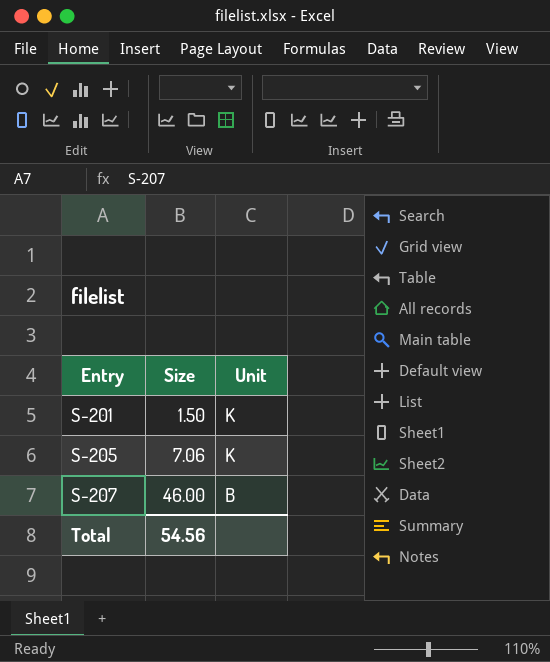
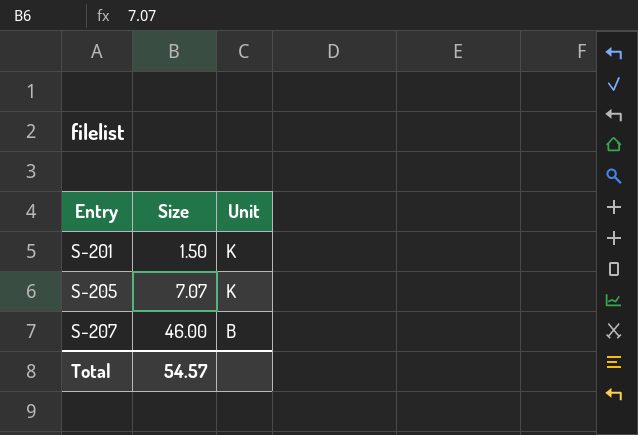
S-205 | Size: 7.06 -> 7.07
Total | Size: 54.56 -> 54.57

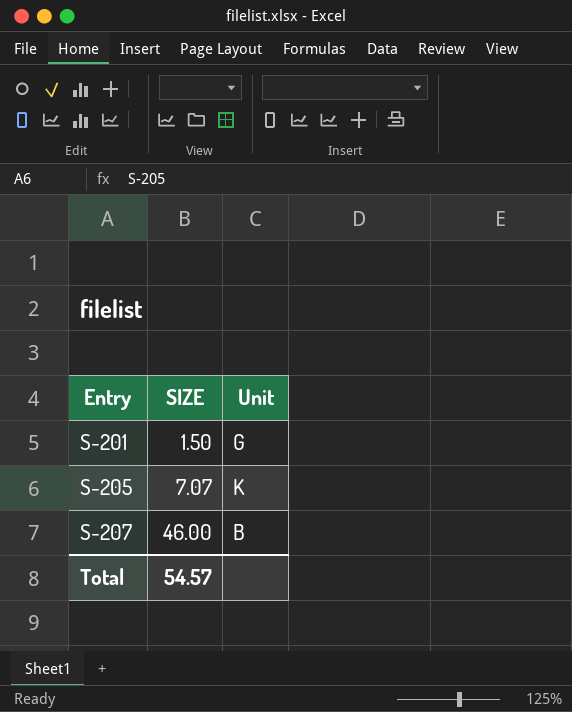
column name: Size -> SIZE
S-201 | Unit: K -> G

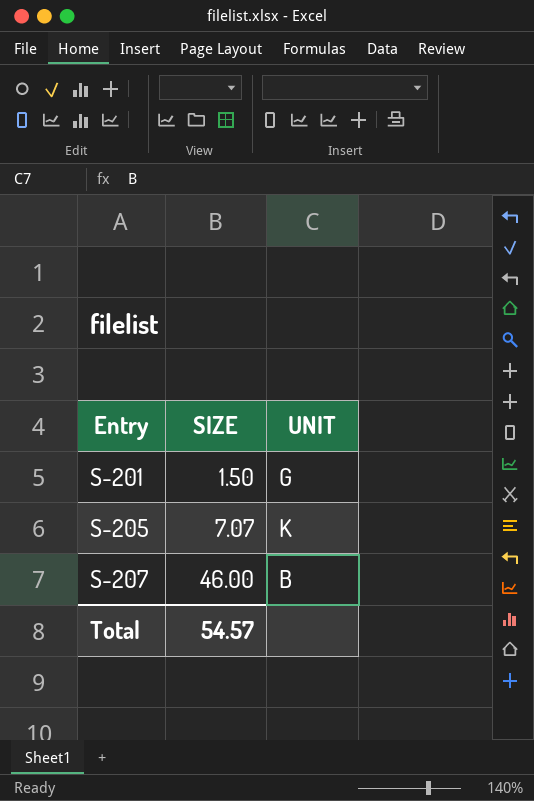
column name: Unit -> UNIT

